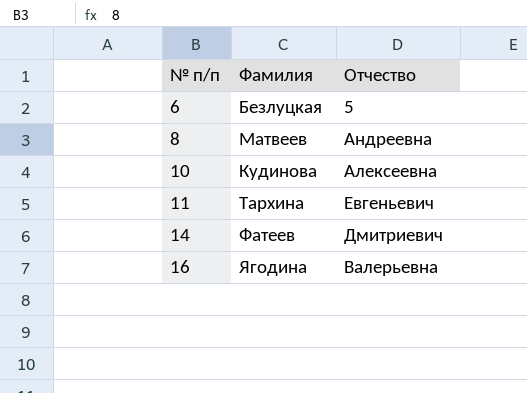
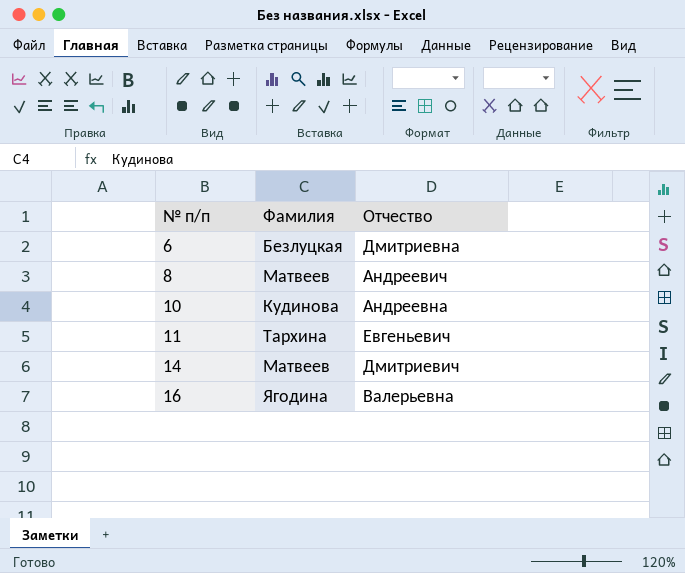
6 | Отчество: 5 -> Дмитриевна
8 | Отчество: Андреевна -> Андреевич
10 | Отчество: Алексеевна -> Андреевна
14 | Фамилия: Фатеев -> Матвеев

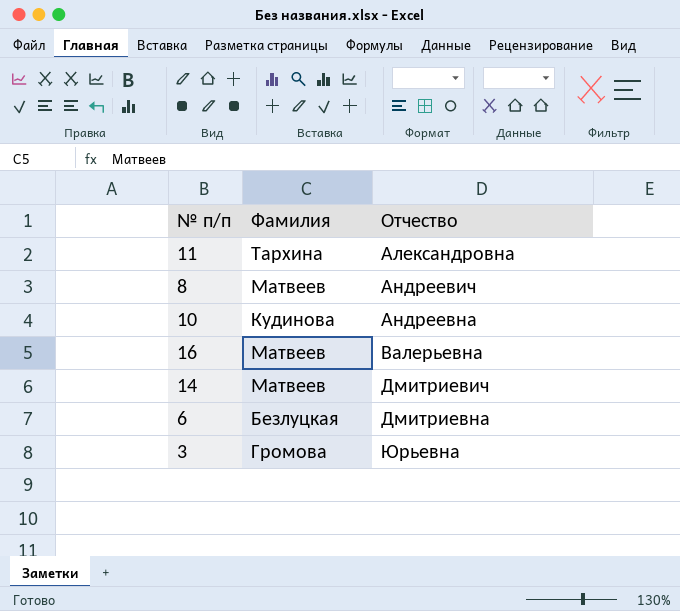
row order: № п/п ascending -> Отчество ascending
11 | Отчество: Евгеньевич -> Александровна
16 | Фамилия: Ягодина -> Матвеев
row 3: none -> Громова | Юрьевна

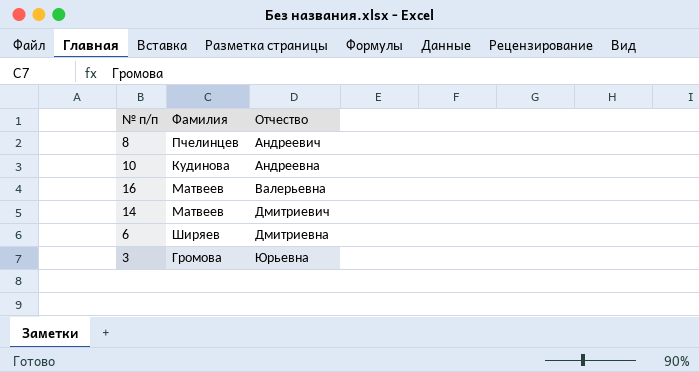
row 11: Тархина | Александровна -> none
8 | Фамилия: Матвеев -> Пчелинцев
6 | Фамилия: Безлуцкая -> Ширяев

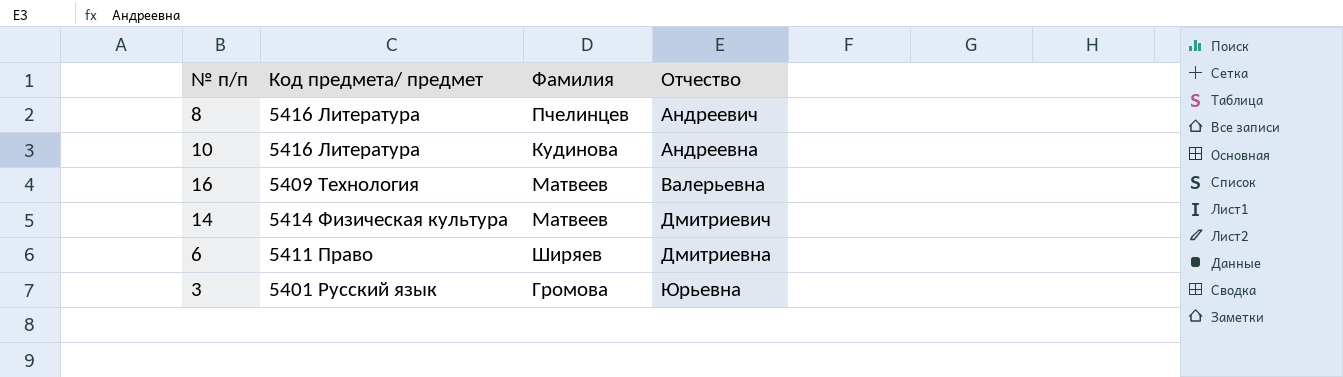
column Код предмета/ предмет | position: none -> 2

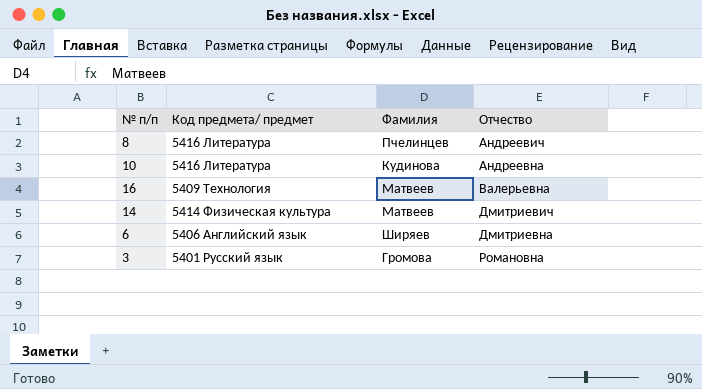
6 | Код предмета/ предмет: 5411 Право -> 5406 Английский язык
3 | Отчество: Юрьевна -> Романовна

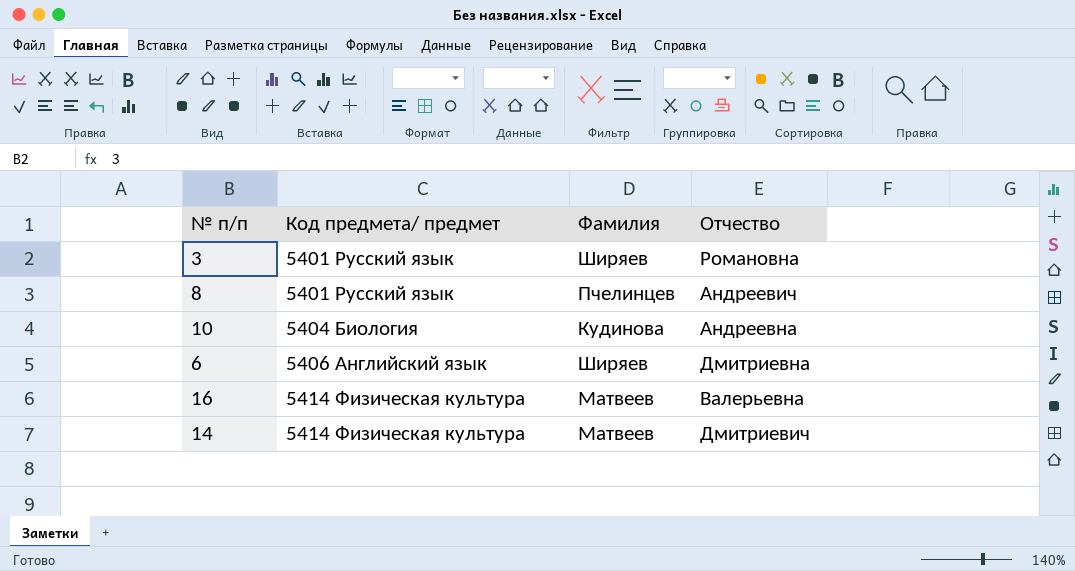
row order: Отчество ascending -> Код предмета/ предмет ascending
3 | Фамилия: Громова -> Ширяев
8 | Код предмета/ предмет: 5416 Литература -> 5401 Русский язык
10 | Код предмета/ предмет: 5416 Литература -> 5404 Биология
16 | Код предмета/ предмет: 5409 Технология -> 5414 Физическая культура

